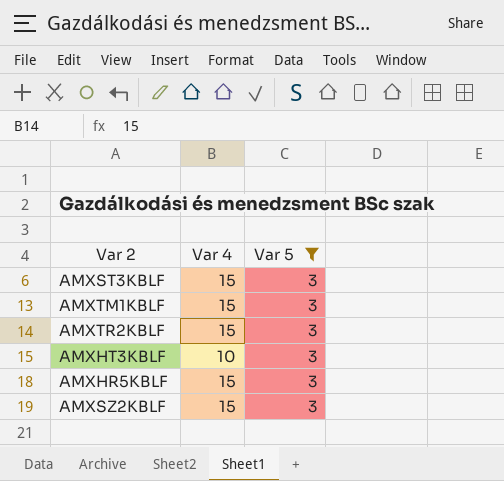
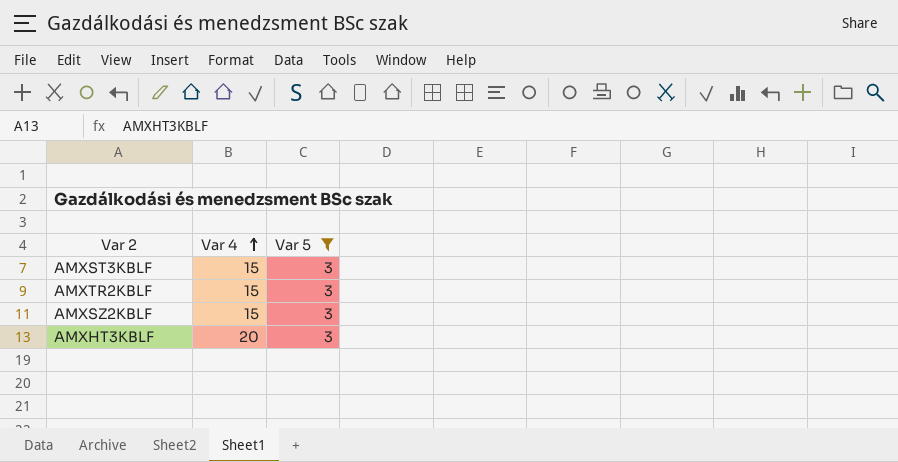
row order: none -> Var 4 ascending
row AMXTM1KBLF: 15 | 3 -> none
row AMXHR5KBLF: 15 | 3 -> none
AMXHT3KBLF | Var 4: 10 -> 20

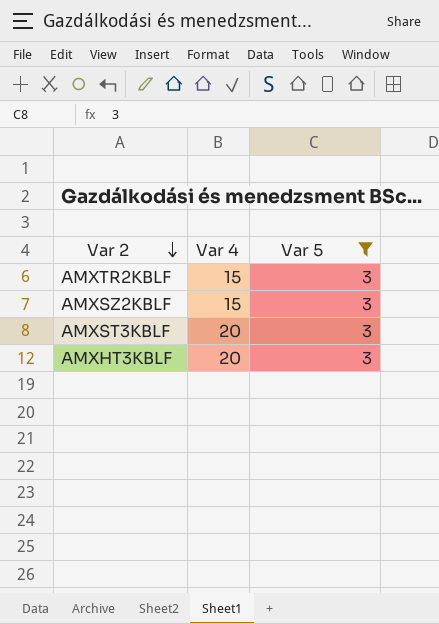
row order: Var 4 ascending -> Var 2 descending
AMXST3KBLF | Var 4: 15 -> 20

